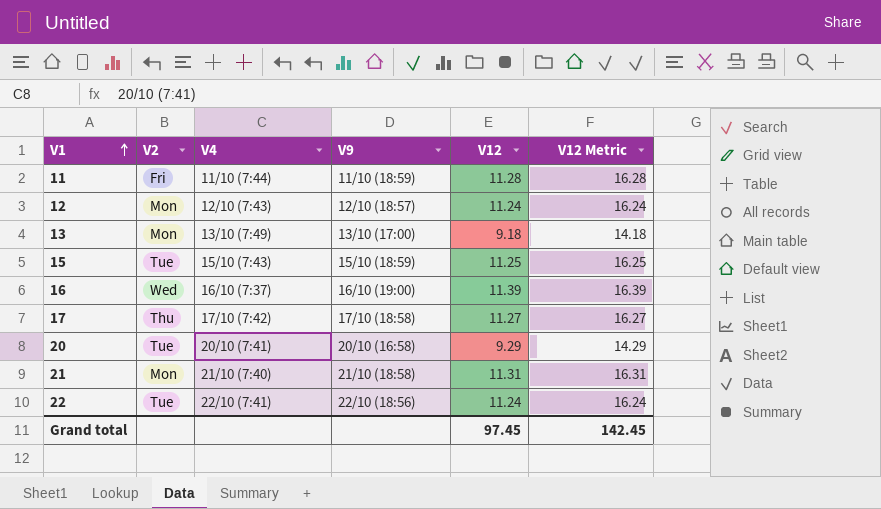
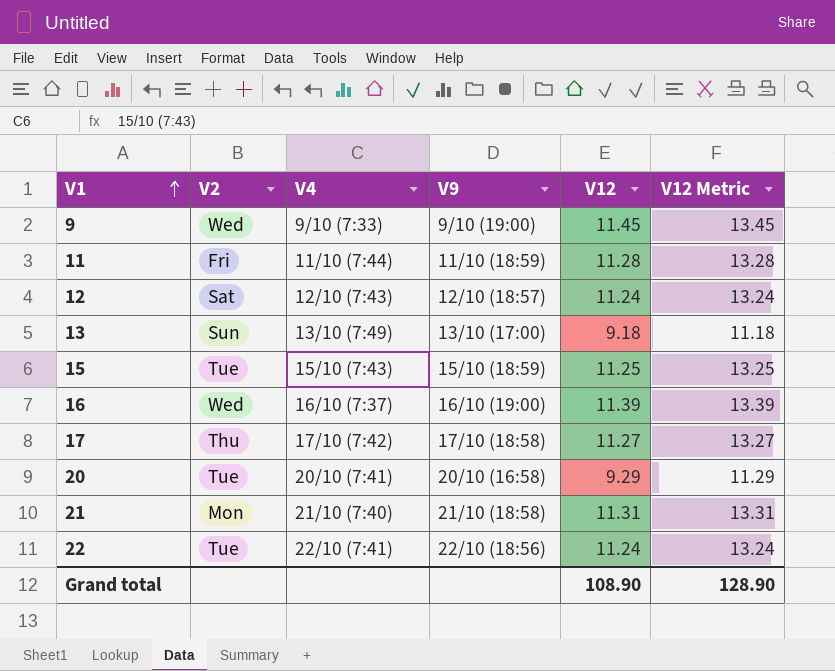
column V12 Metric | formula: [V12] + 5 -> [V12] + 2
row 9: none -> Wed | 9/10 (7:33) | 9/10 (19:00) | 11.45 | 13.45
12 | V2: Mon -> Sat
13 | V2: Mon -> Sun
Grand total | V12: 97.45 -> 108.90
Grand total | V12 Metric: 142.45 -> 128.90

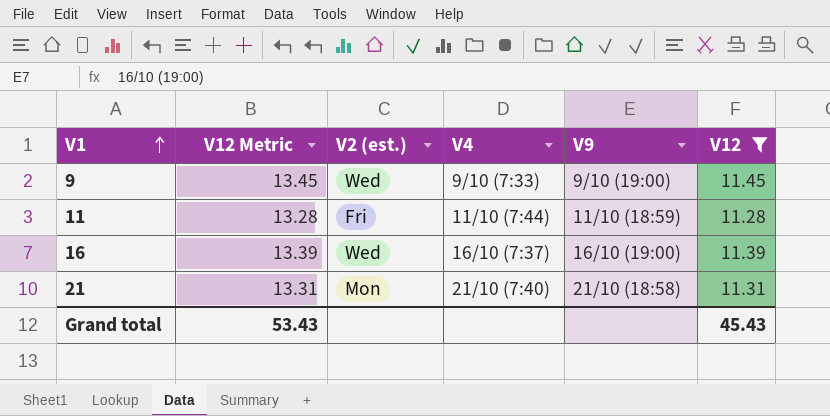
filter: none -> V12 >= 11.28
column V12 Metric | position: 6 -> 2
column name: V2 -> V2 (est.)
Grand total | V12 Metric: 128.90 -> 53.43
Grand total | V12: 108.90 -> 45.43

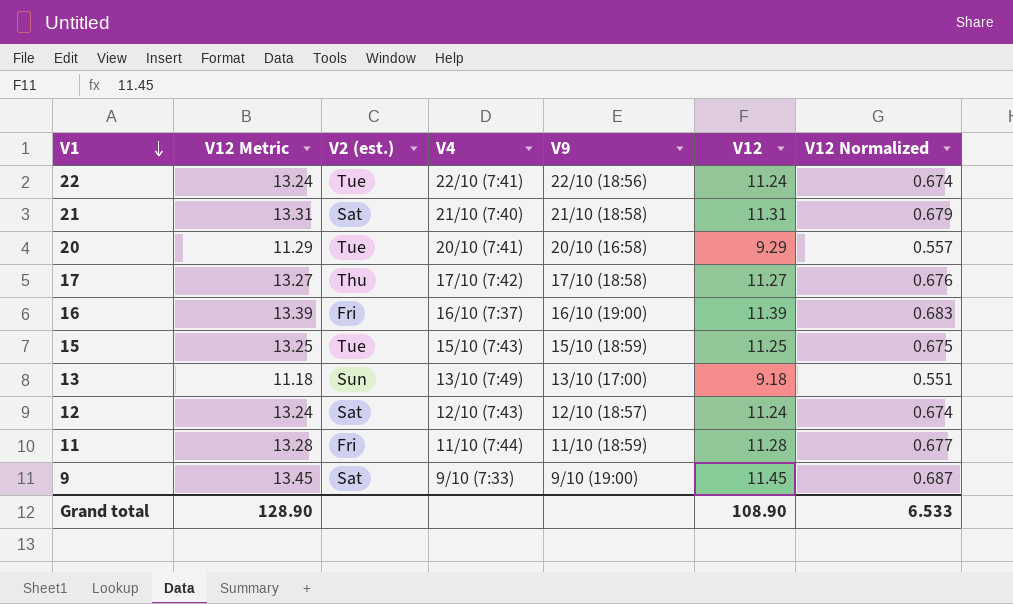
filter: V12 >= 11.28 -> none
row order: V1 ascending -> V1 descending
column V12 Normalized | formula: none -> [V12] * 0.06
21 | V2 (est.): Mon -> Sat
16 | V2 (est.): Wed -> Fri
9 | V2 (est.): Wed -> Sat
Grand total | V12 Metric: 53.43 -> 128.90
Grand total | V12: 45.43 -> 108.90

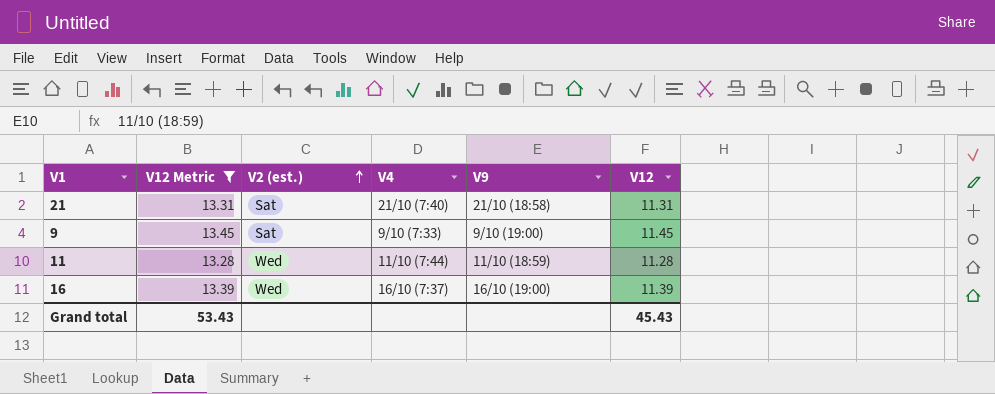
filter: none -> V12 Metric >= 13.28
row order: V1 descending -> V2 (est.) ascending
column V12 Normalized | formula: [V12] * 0.06 -> none
11 | V2 (est.): Fri -> Wed
16 | V2 (est.): Fri -> Wed
Grand total | V12 Metric: 128.90 -> 53.43
Grand total | V12: 108.90 -> 45.43

